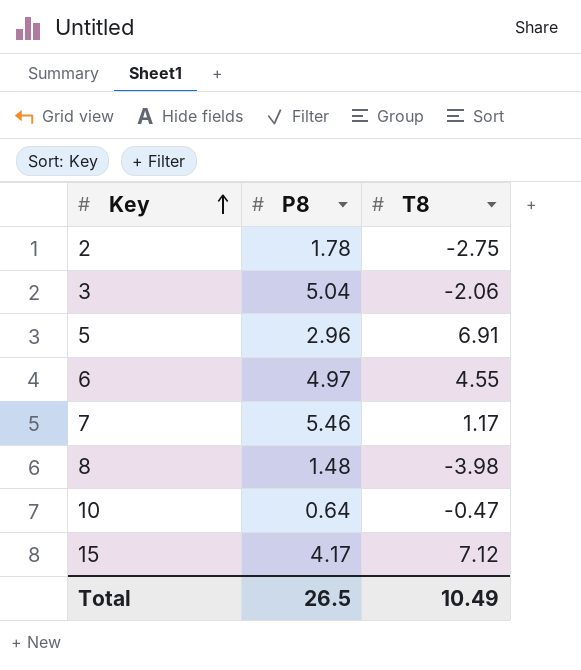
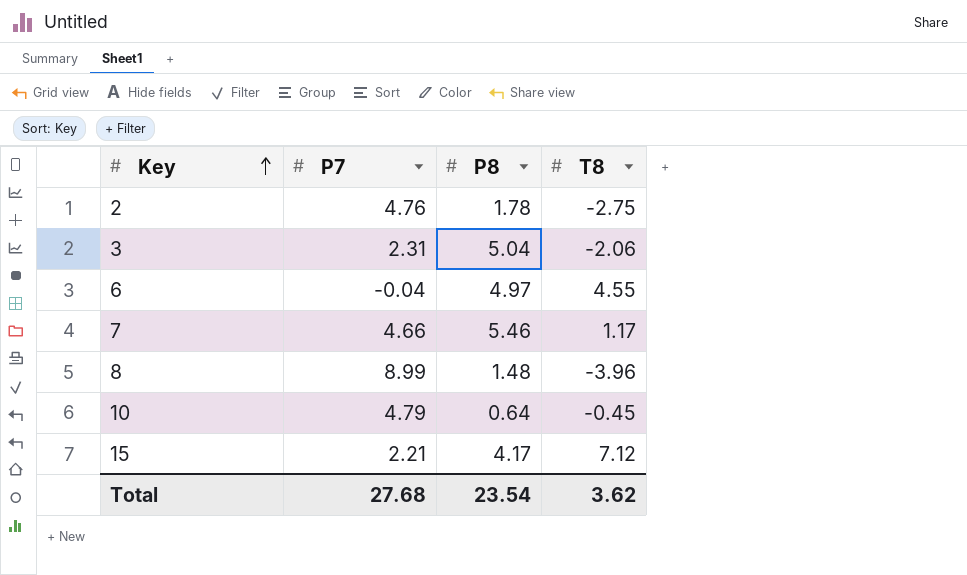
column P7 | position: none -> 2
row 5: 2.96 | 6.91 -> none
8 | T8: -3.98 -> -3.96
10 | T8: -0.47 -> -0.45
Total | P8: 26.5 -> 23.54
Total | T8: 10.49 -> 3.62

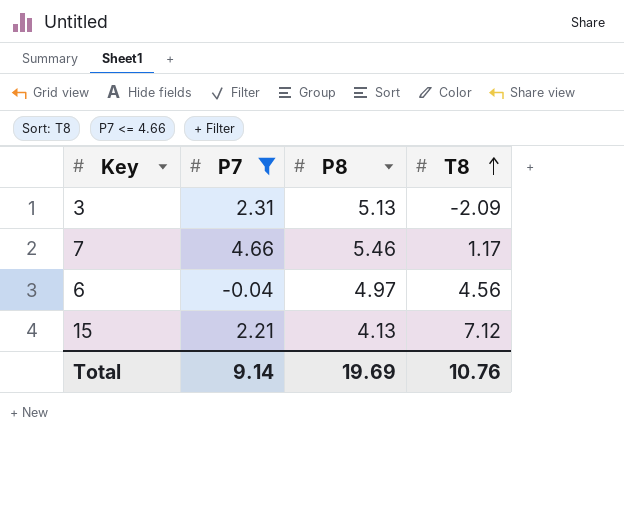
filter: none -> P7 <= 4.66
row order: Key ascending -> T8 ascending
3 | P8: 5.04 -> 5.13
3 | T8: -2.06 -> -2.09
6 | T8: 4.55 -> 4.56
15 | P8: 4.17 -> 4.13
Total | P7: 27.68 -> 9.14
Total | P8: 23.54 -> 19.69
Total | T8: 3.62 -> 10.76

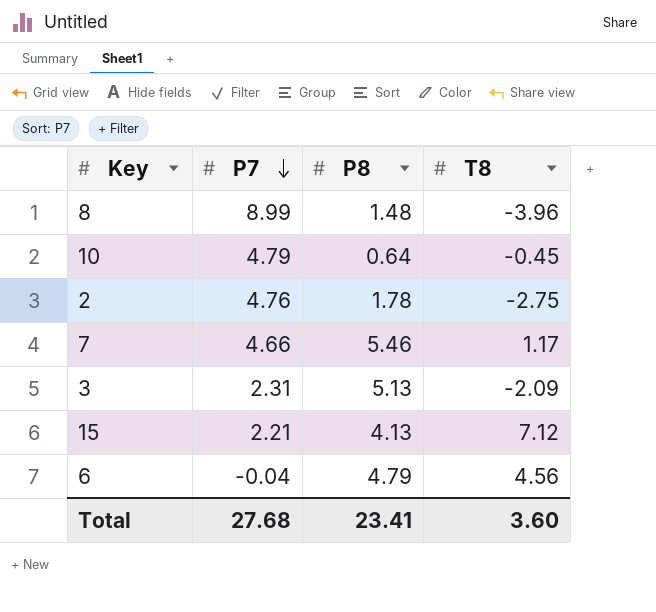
filter: P7 <= 4.66 -> none
row order: T8 ascending -> P7 descending
6 | P8: 4.97 -> 4.79
Total | P7: 9.14 -> 27.68
Total | P8: 19.69 -> 23.41
Total | T8: 10.76 -> 3.60

